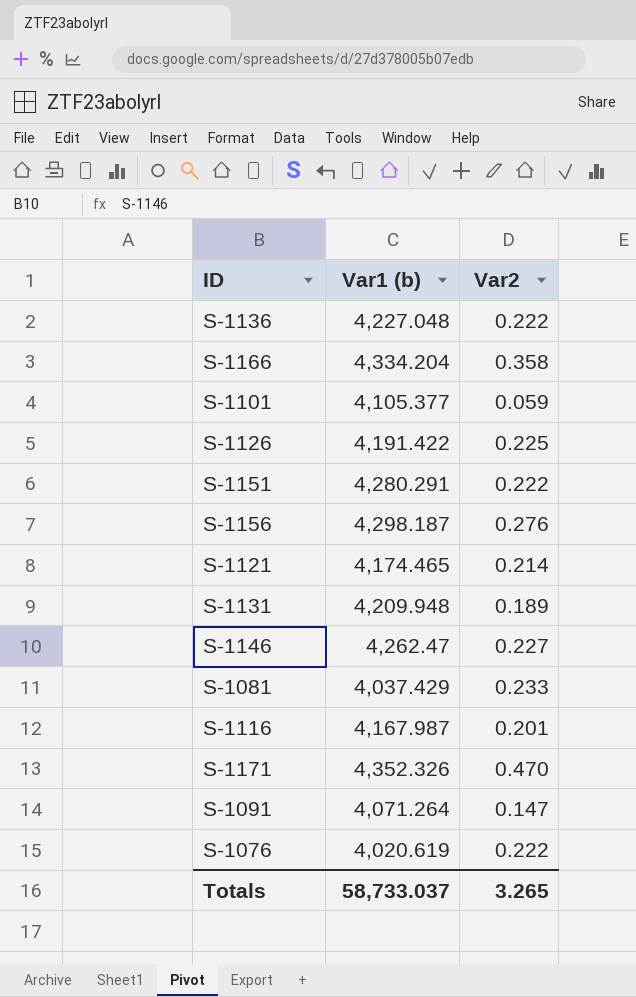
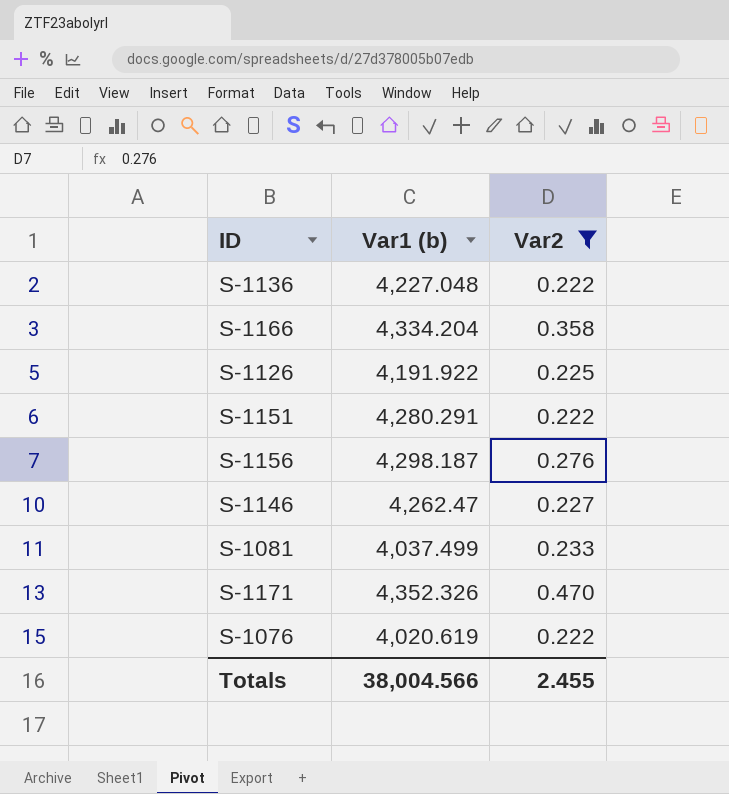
filter: none -> Var2 >= 0.222
S-1126 | Var1 (b): 4,191.422 -> 4,191.922
S-1081 | Var1 (b): 4,037.429 -> 4,037.499
Totals | Var1 (b): 58,733.037 -> 38,004.566
Totals | Var2: 3.265 -> 2.455

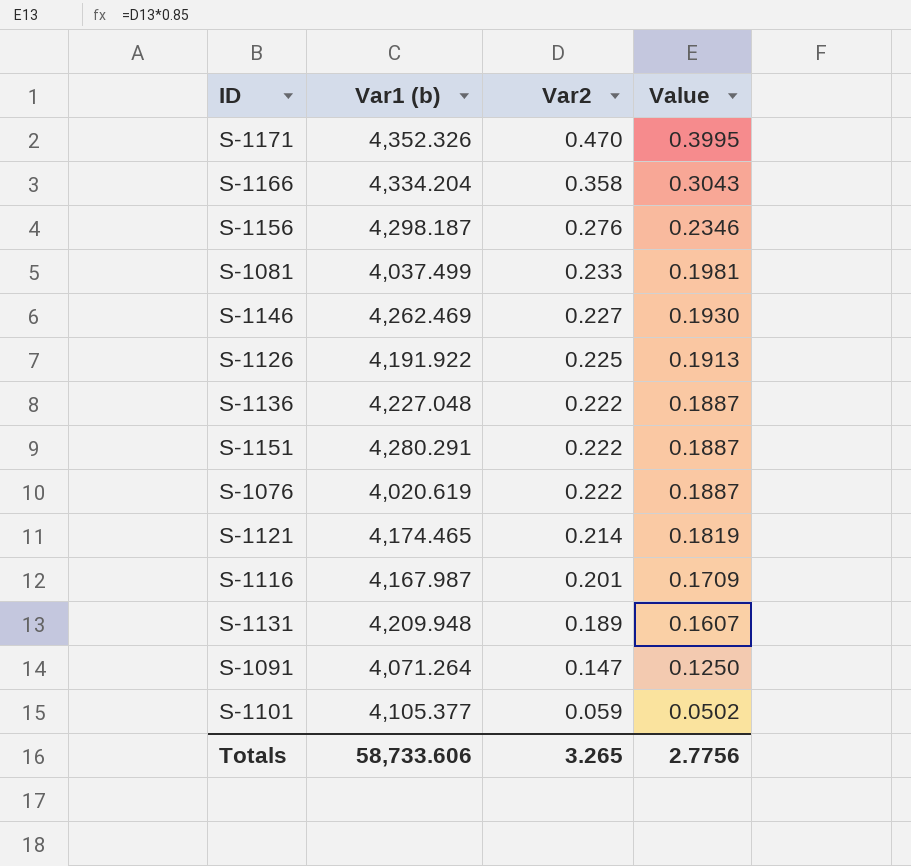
filter: Var2 >= 0.222 -> none
row order: none -> Var2 descending
column Value | formula: none -> [Var2] * 0.85
S-1146 | Var1 (b): 4,262.47 -> 4,262.469
Totals | Var1 (b): 38,004.566 -> 58,733.606
Totals | Var2: 2.455 -> 3.265

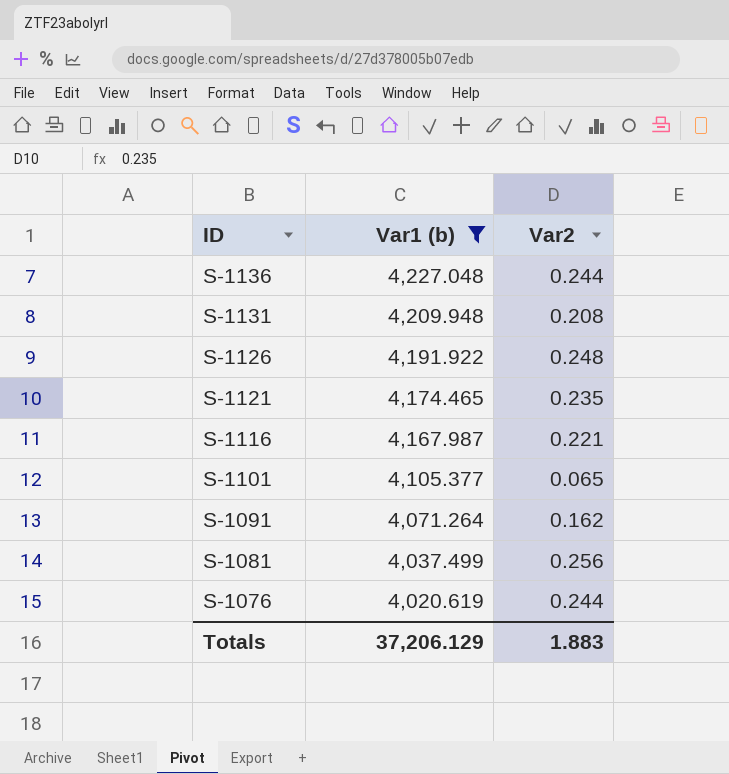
filter: none -> Var1 (b) <= 4,227.048
row order: Var2 descending -> ID descending
column Value | formula: [Var2] * 0.85 -> none
S-1136 | Var2: 0.222 -> 0.244
S-1131 | Var2: 0.189 -> 0.208
S-1126 | Var2: 0.225 -> 0.248
S-1121 | Var2: 0.214 -> 0.235
S-1116 | Var2: 0.201 -> 0.221
S-1101 | Var2: 0.059 -> 0.065
S-1091 | Var2: 0.147 -> 0.162
S-1081 | Var2: 0.233 -> 0.256
S-1076 | Var2: 0.222 -> 0.244
Totals | Var1 (b): 58,733.606 -> 37,206.129
Totals | Var2: 3.265 -> 1.883

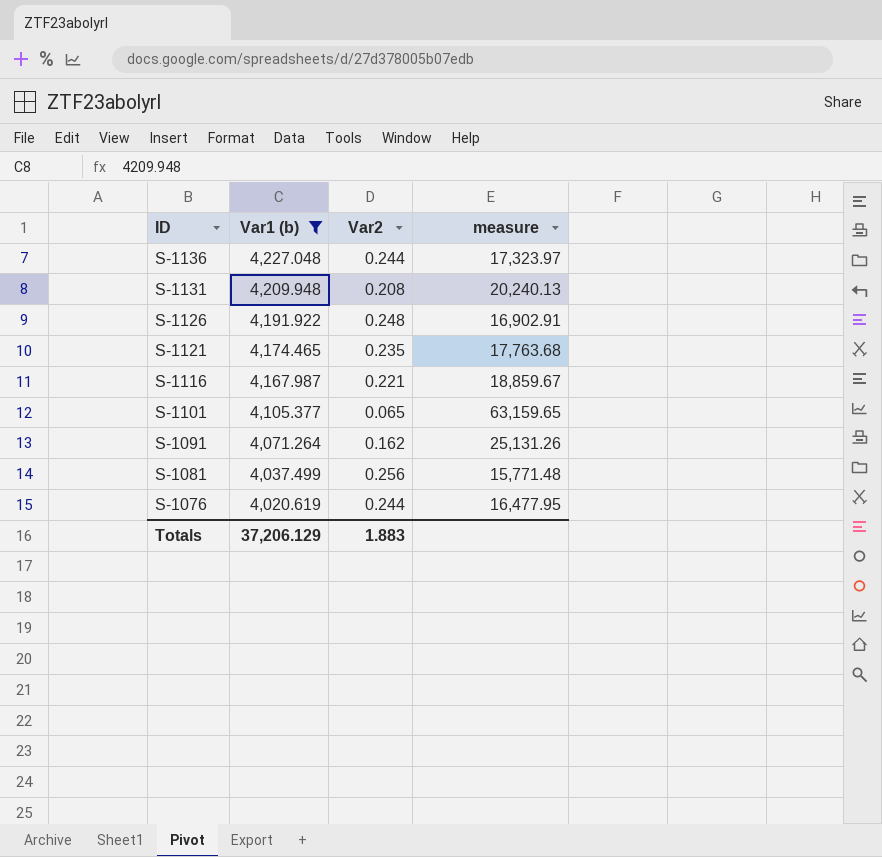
column measure | formula: none -> [Var1 (b)] / [Var2]

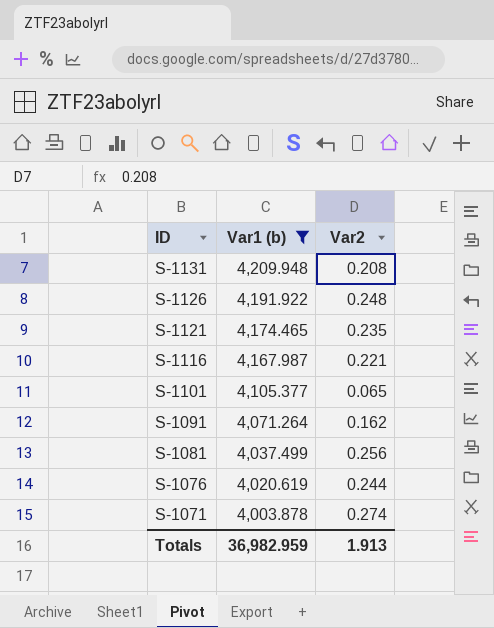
column measure | formula: [Var1 (b)] / [Var2] -> none
row S-1136: 4,227.048 | 0.244 | 17,323.97 -> none
row S-1071: none -> 4,003.878 | 0.274
Totals | Var1 (b): 37,206.129 -> 36,982.959
Totals | Var2: 1.883 -> 1.913

